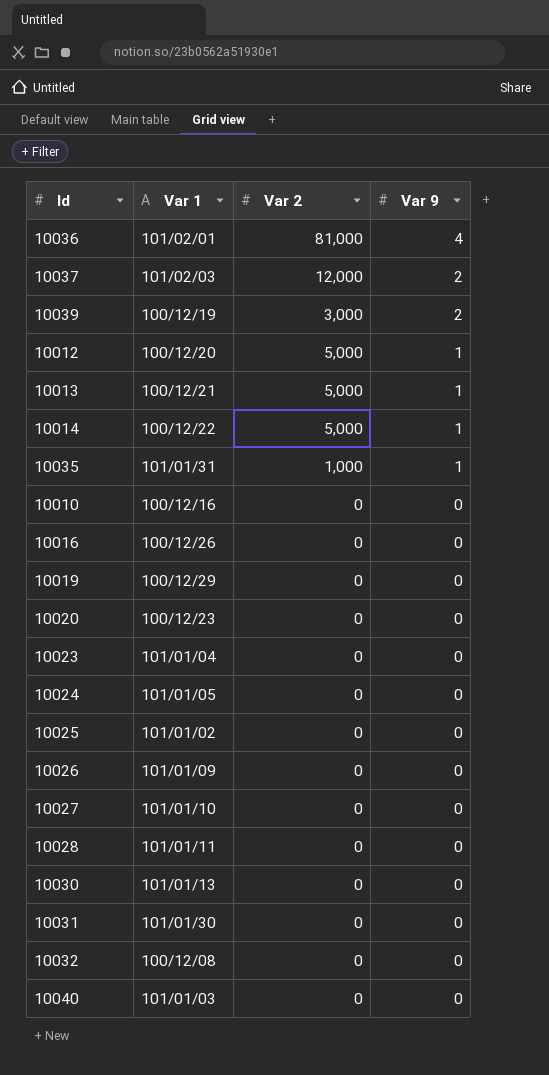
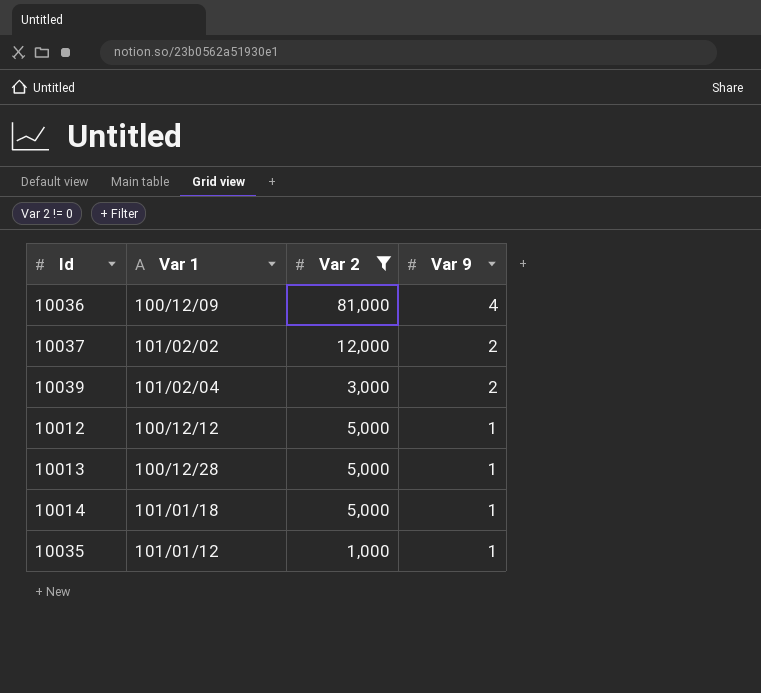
filter: none -> Var 2 != 0
10036 | Var 1: 101/02/01 -> 100/12/09
10037 | Var 1: 101/02/03 -> 101/02/02
10039 | Var 1: 100/12/19 -> 101/02/04
10012 | Var 1: 100/12/20 -> 100/12/12
10013 | Var 1: 100/12/21 -> 100/12/28
10014 | Var 1: 100/12/22 -> 101/01/18
10035 | Var 1: 101/01/31 -> 101/01/12

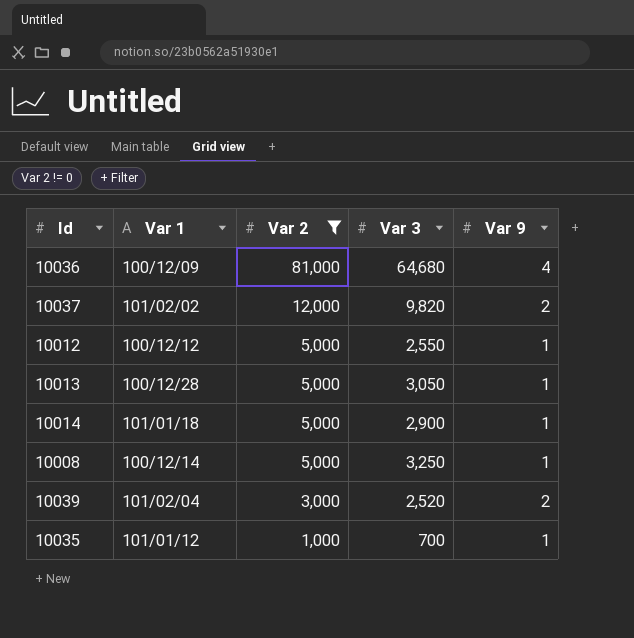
row order: Var 9 descending -> Var 2 descending
column Var 3 | position: none -> 4
row 10008: none -> 100/12/14 | 5,000 | 3,250 | 1

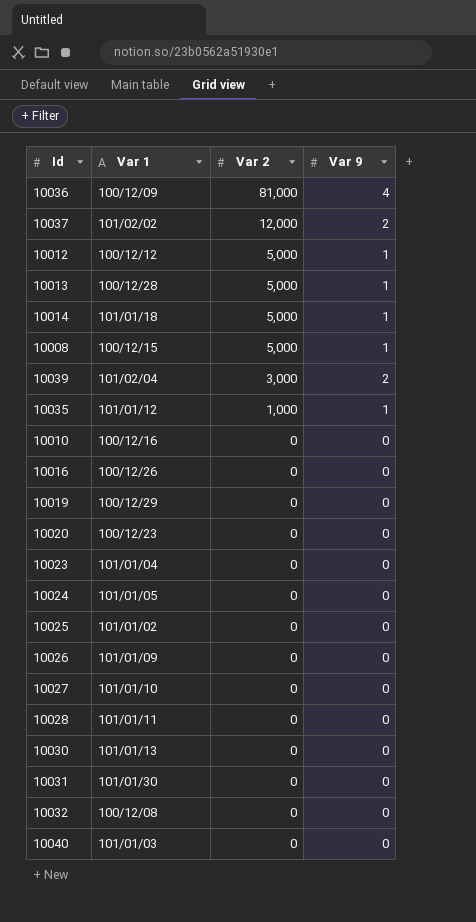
filter: Var 2 != 0 -> none
column Var 3 | position: 4 -> none
10008 | Var 1: 100/12/14 -> 100/12/15

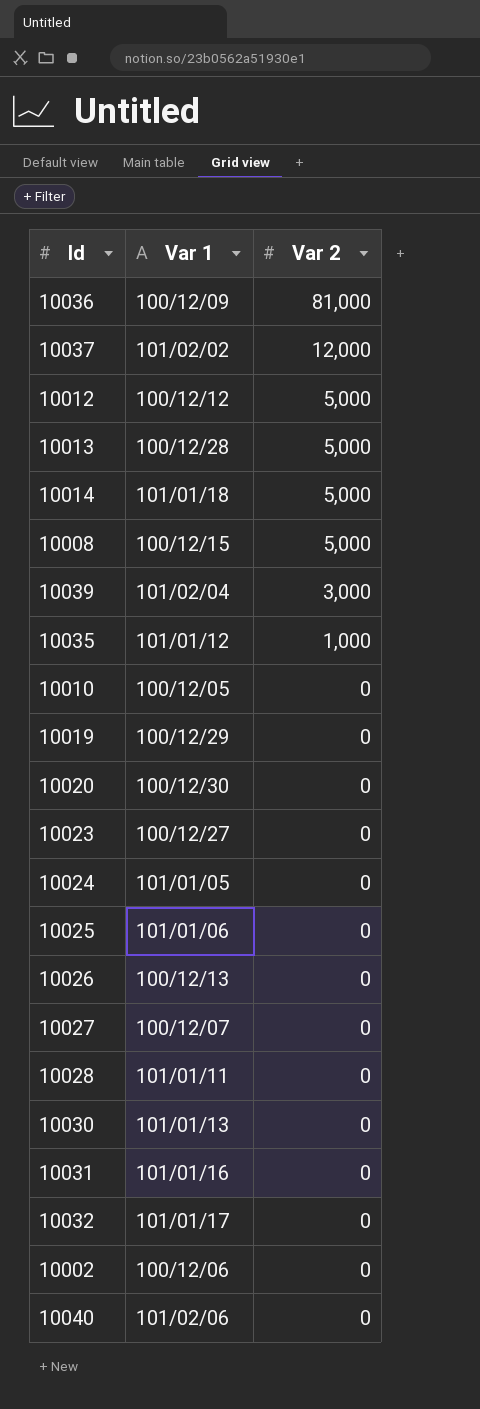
column Var 9 | position: 4 -> none
row 10016: 100/12/26 | 0 | 0 -> none
10010 | Var 1: 100/12/16 -> 100/12/05
10020 | Var 1: 100/12/23 -> 100/12/30
10023 | Var 1: 101/01/04 -> 100/12/27
10025 | Var 1: 101/01/02 -> 101/01/06
10026 | Var 1: 101/01/09 -> 100/12/13
10027 | Var 1: 101/01/10 -> 100/12/07
10031 | Var 1: 101/01/30 -> 101/01/16
10032 | Var 1: 100/12/08 -> 101/01/17
row 10002: none -> 100/12/06 | 0
10040 | Var 1: 101/01/03 -> 101/02/06

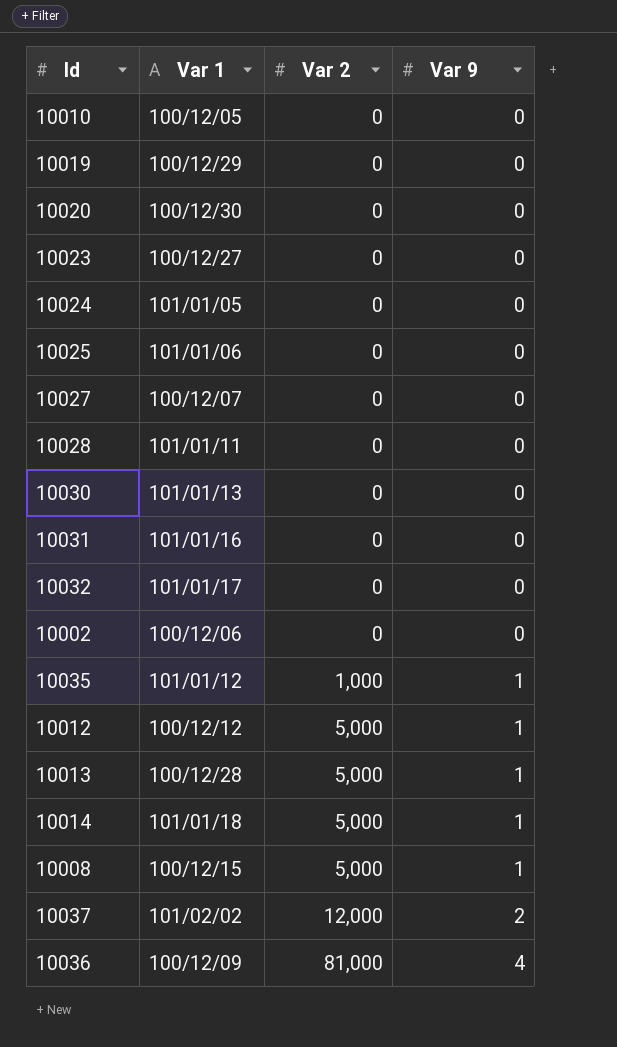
row order: Var 2 descending -> Var 2 ascending
column Var 9 | position: none -> 4
row 10039: 101/02/04 | 3,000 -> none
row 10026: 100/12/13 | 0 -> none
row 10040: 101/02/06 | 0 -> none

